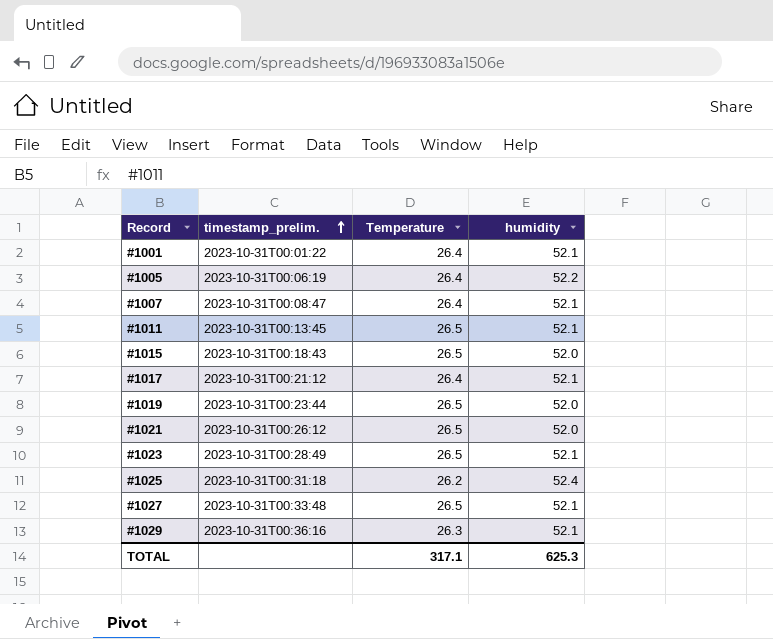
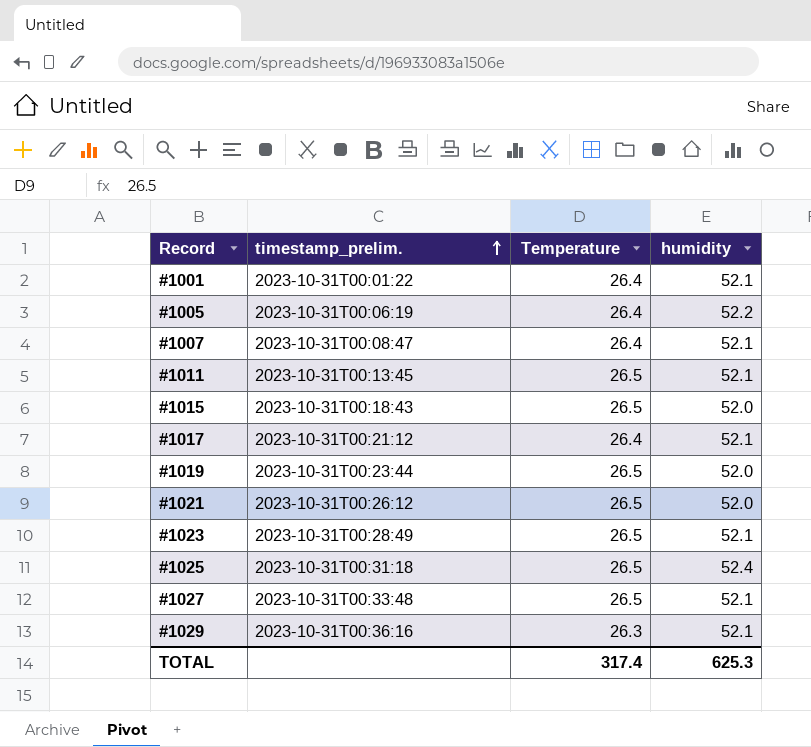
#1025 | Temperature: 26.2 -> 26.5
TOTAL | Temperature: 317.1 -> 317.4

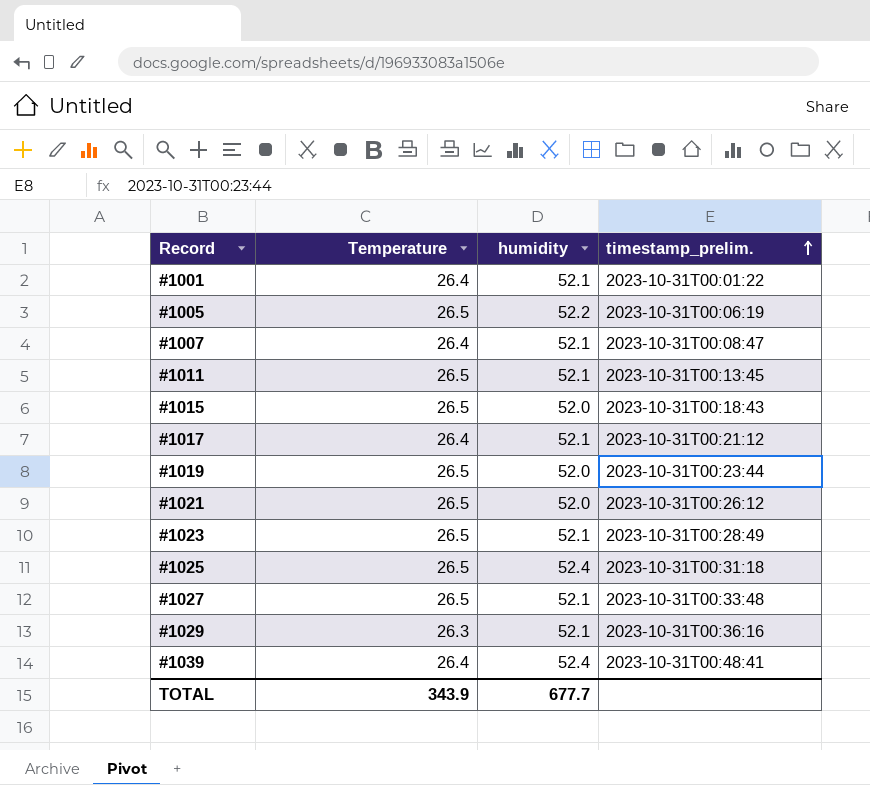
column timestamp_prelim. | position: 2 -> 4
#1005 | Temperature: 26.4 -> 26.5
row #1039: none -> 26.4 | 52.4 | 2023-10-31T00:48:41
TOTAL | Temperature: 317.4 -> 343.9
TOTAL | humidity: 625.3 -> 677.7

